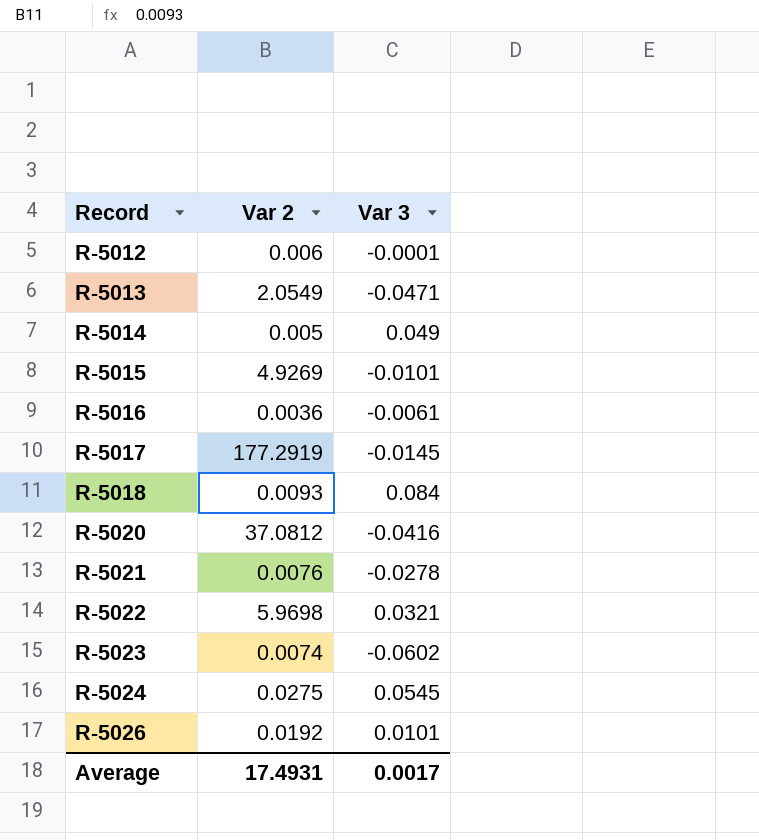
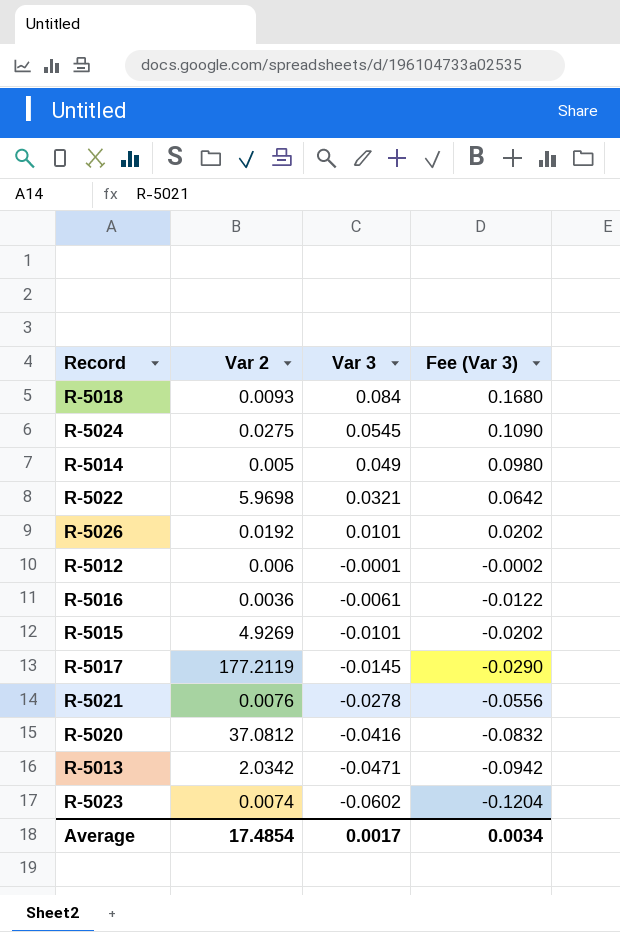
row order: Record ascending -> Var 3 descending
column Fee (Var 3) | formula: none -> [Var 3] * 2
R-5017 | Var 2: 177.2919 -> 177.2119
R-5013 | Var 2: 2.0549 -> 2.0342
Average | Var 2: 17.4931 -> 17.4854

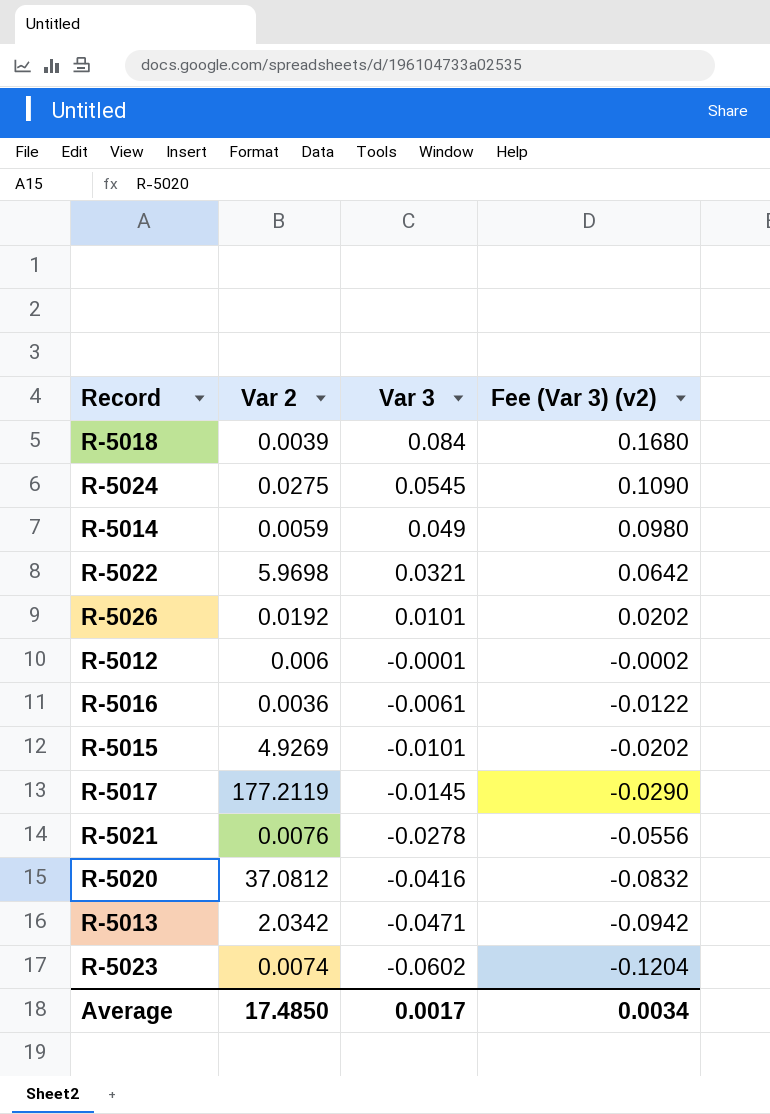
column name: Fee (Var 3) -> Fee (Var 3) (v2)
R-5018 | Var 2: 0.0093 -> 0.0039
R-5014 | Var 2: 0.005 -> 0.0059
Average | Var 2: 17.4854 -> 17.4850

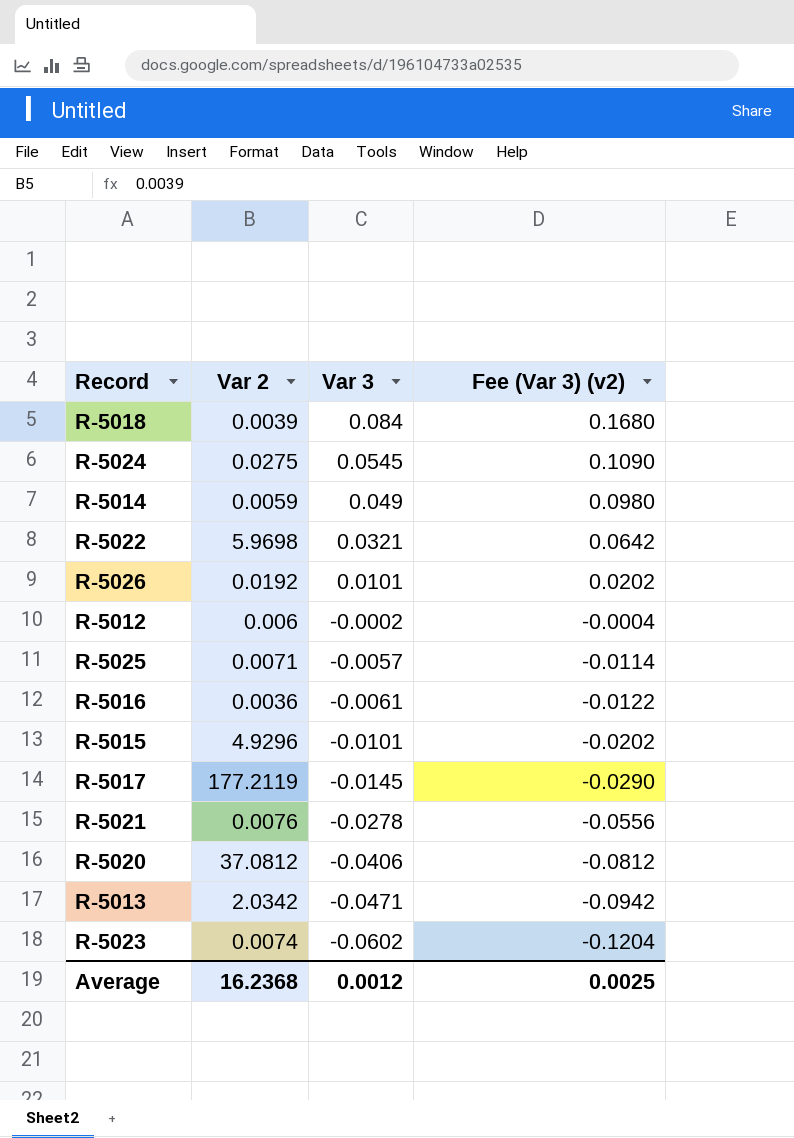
R-5012 | Var 3: -0.0001 -> -0.0002
R-5012 | Fee (Var 3) (v2): -0.0002 -> -0.0004
row R-5025: none -> 0.0071 | -0.0057 | -0.0114
R-5015 | Var 2: 4.9269 -> 4.9296
R-5020 | Var 3: -0.0416 -> -0.0406
R-5020 | Fee (Var 3) (v2): -0.0832 -> -0.0812
Average | Var 2: 17.4850 -> 16.2368
Average | Var 3: 0.0017 -> 0.0012
Average | Fee (Var 3) (v2): 0.0034 -> 0.0025

